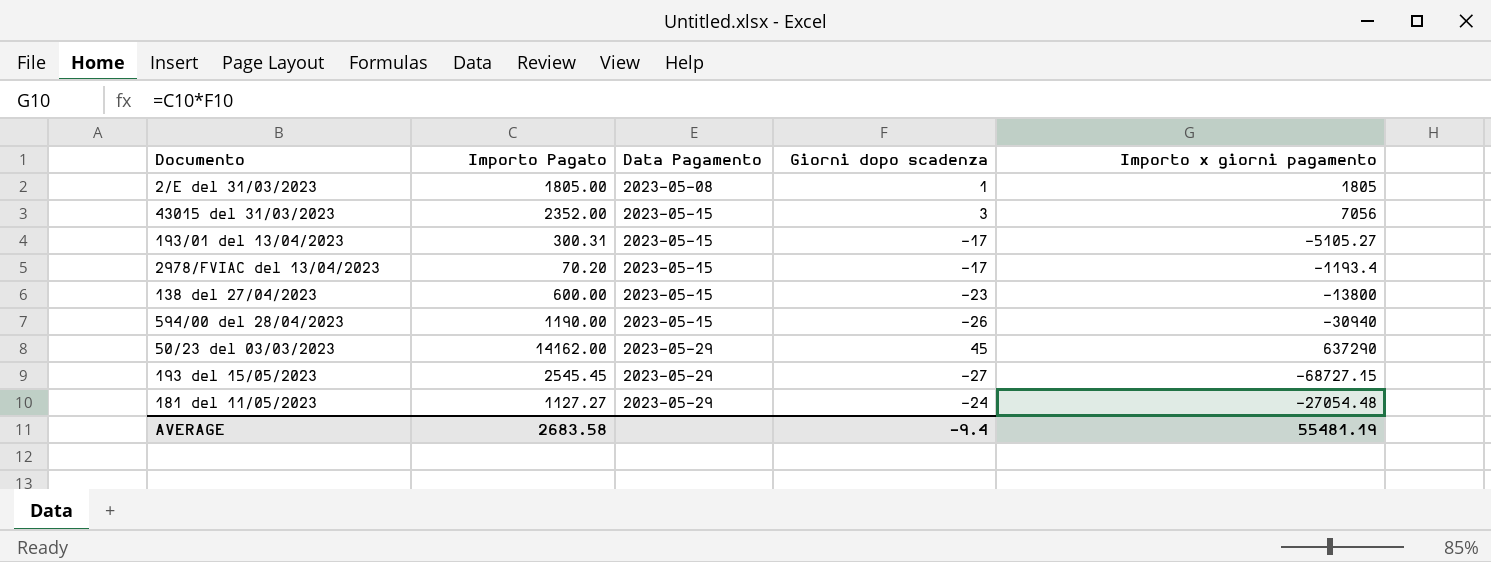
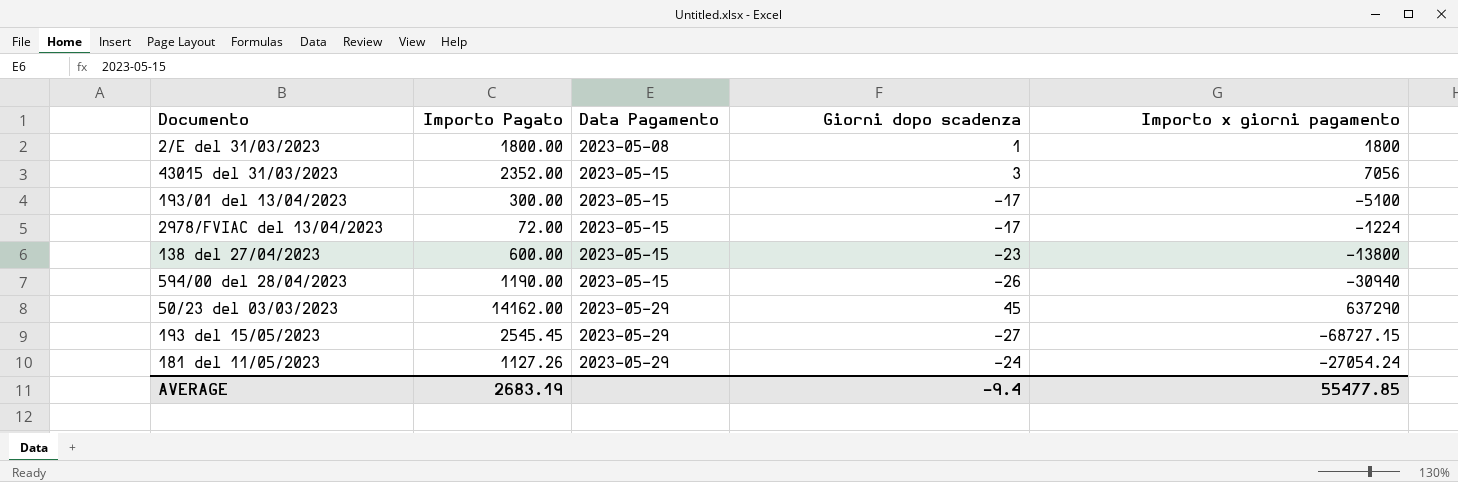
2/E del 31/03/2023 | Importo Pagato: 1805.00 -> 1800.00
2/E del 31/03/2023 | Importo x giorni pagamento: 1805 -> 1800
193/01 del 13/04/2023 | Importo Pagato: 300.31 -> 300.00
193/01 del 13/04/2023 | Importo x giorni pagamento: -5105.27 -> -5100
2978/FVIAC del 13/04/2023 | Importo Pagato: 70.20 -> 72.00
2978/FVIAC del 13/04/2023 | Importo x giorni pagamento: -1193.4 -> -1224
181 del 11/05/2023 | Importo Pagato: 1127.27 -> 1127.26
181 del 11/05/2023 | Importo x giorni pagamento: -27054.48 -> -27054.24
AVERAGE | Importo Pagato: 2683.58 -> 2683.19
AVERAGE | Importo x giorni pagamento: 55481.19 -> 55477.85

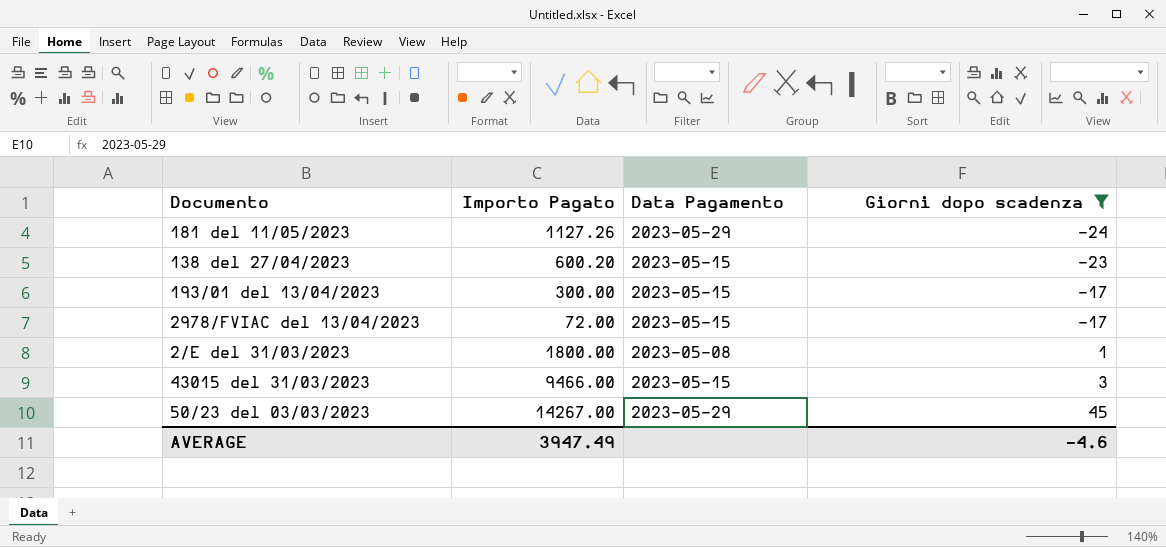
filter: none -> Giorni dopo scadenza >= -24
row order: Data Pagamento ascending -> Giorni dopo scadenza ascending
column Importo x giorni pagamento | formula: [Importo Pagato] * [Giorni dopo scadenza] -> none
138 del 27/04/2023 | Importo Pagato: 600.00 -> 600.20
43015 del 31/03/2023 | Importo Pagato: 2352.00 -> 9466.00
50/23 del 03/03/2023 | Importo Pagato: 14162.00 -> 14267.00
AVERAGE | Importo Pagato: 2683.19 -> 3947.49
AVERAGE | Giorni dopo scadenza: -9.4 -> -4.6

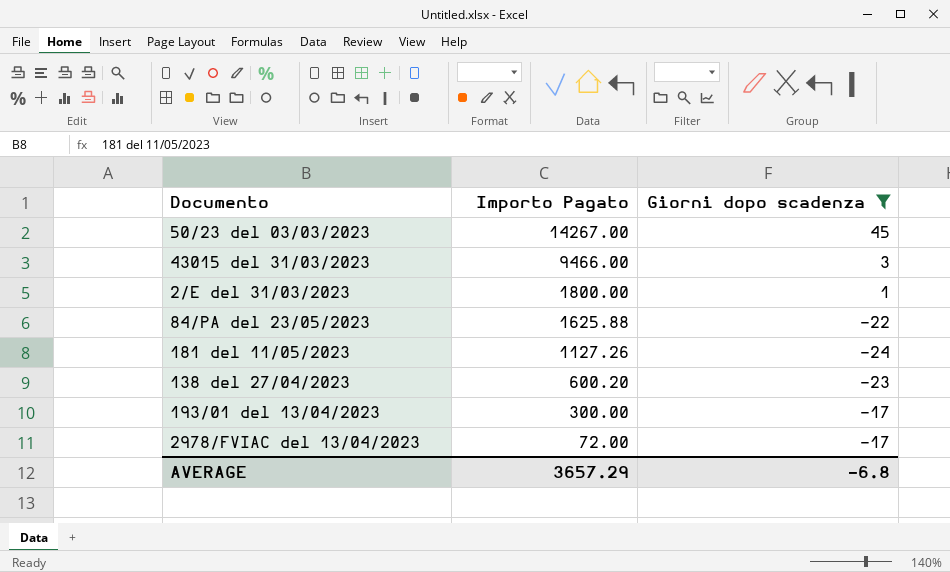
row order: Giorni dopo scadenza ascending -> Importo Pagato descending
column Data Pagamento | position: 3 -> none
row 84/PA del 23/05/2023: none -> 1625.88 | -22
AVERAGE | Importo Pagato: 3947.49 -> 3657.29
AVERAGE | Giorni dopo scadenza: -4.6 -> -6.8

